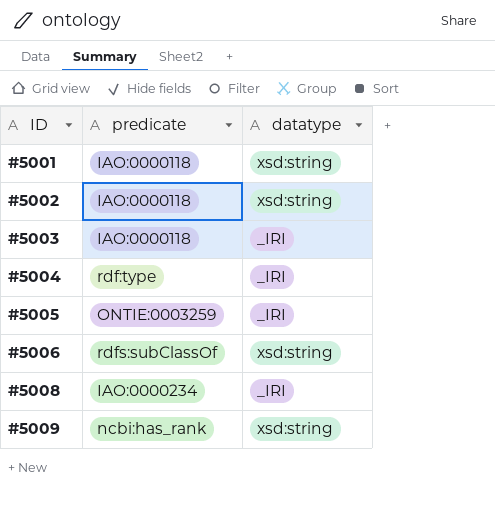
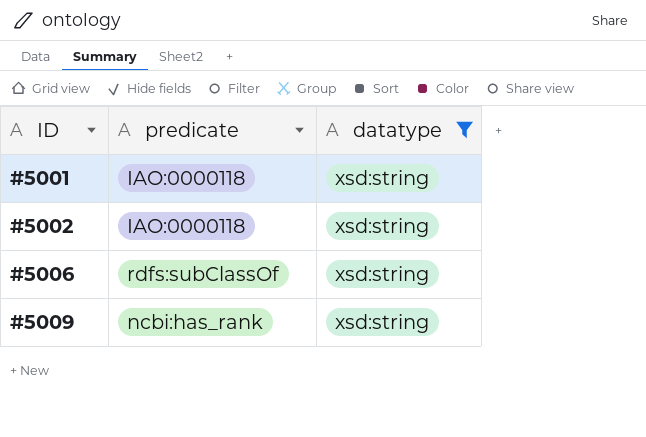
filter: none -> datatype = xsd:string

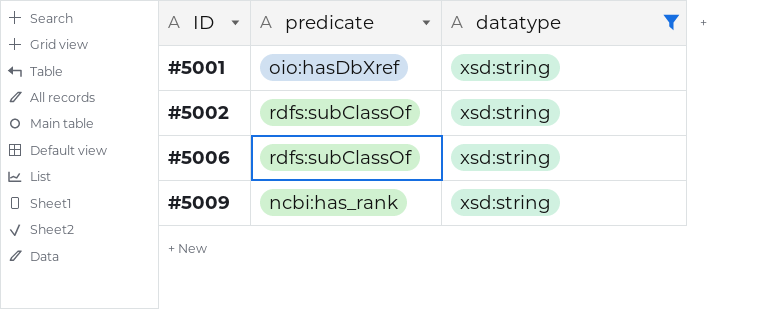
#5001 | predicate: IAO:0000118 -> oio:hasDbXref
#5002 | predicate: IAO:0000118 -> rdfs:subClassOf

